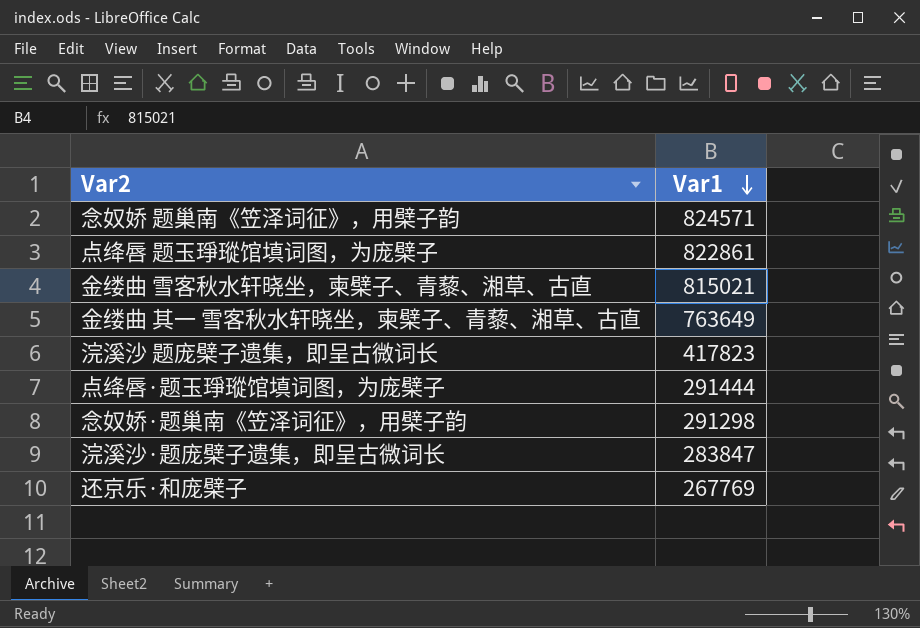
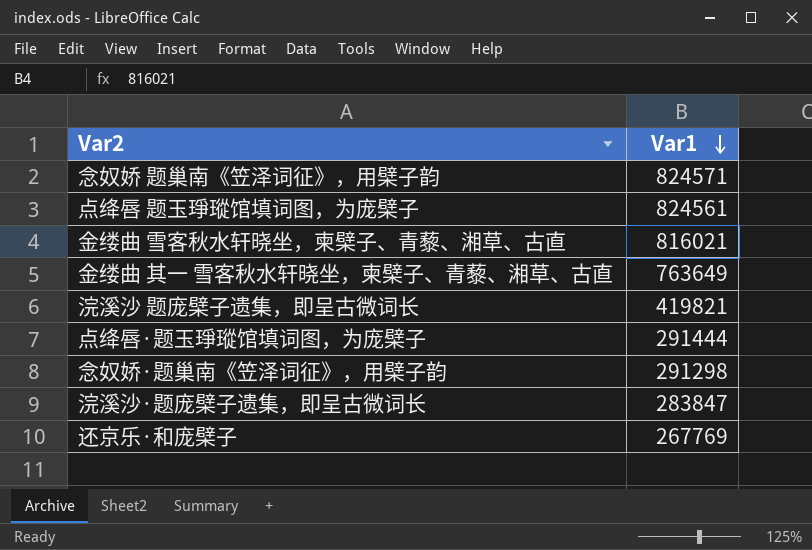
点绛唇 题玉琤瑽馆填词图，为庞檗子 | Var1: 822861 -> 824561
金缕曲 雪客秋水轩晓坐，柬檗子、青藜、湘草、古直 | Var1: 815021 -> 816021
浣溪沙 题庞檗子遗集，即呈古微词长 | Var1: 417823 -> 419821

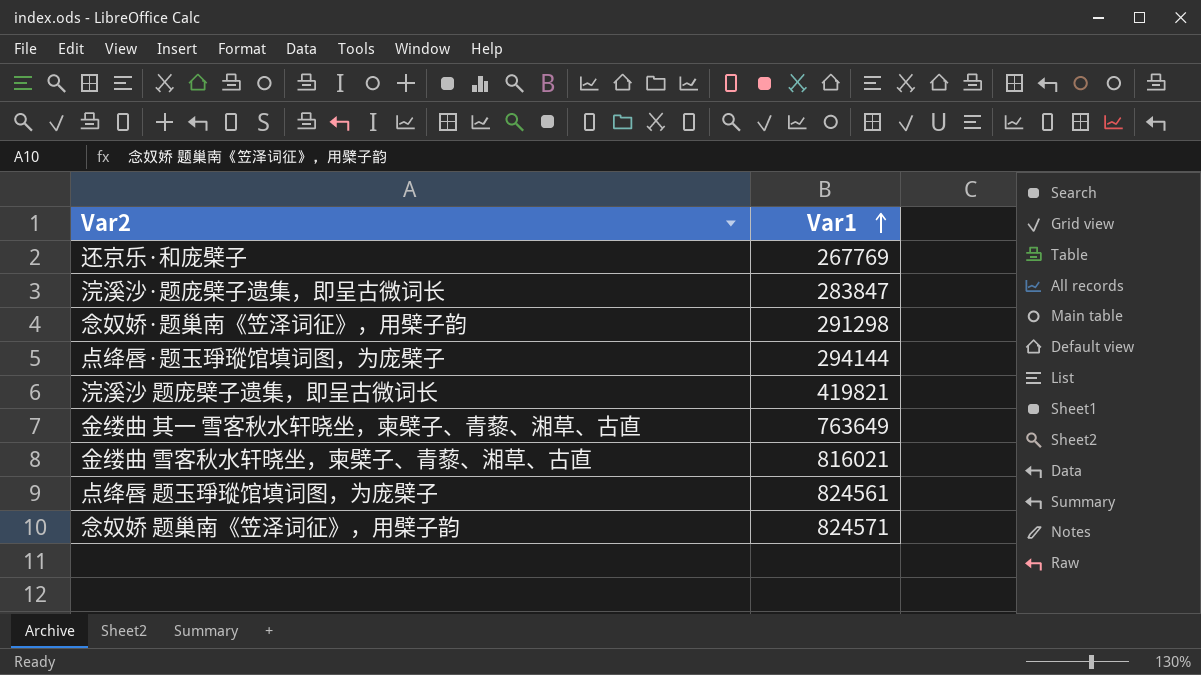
row order: Var1 descending -> Var1 ascending
点绛唇·题玉琤瑽馆填词图，为庞檗子 | Var1: 291444 -> 294144

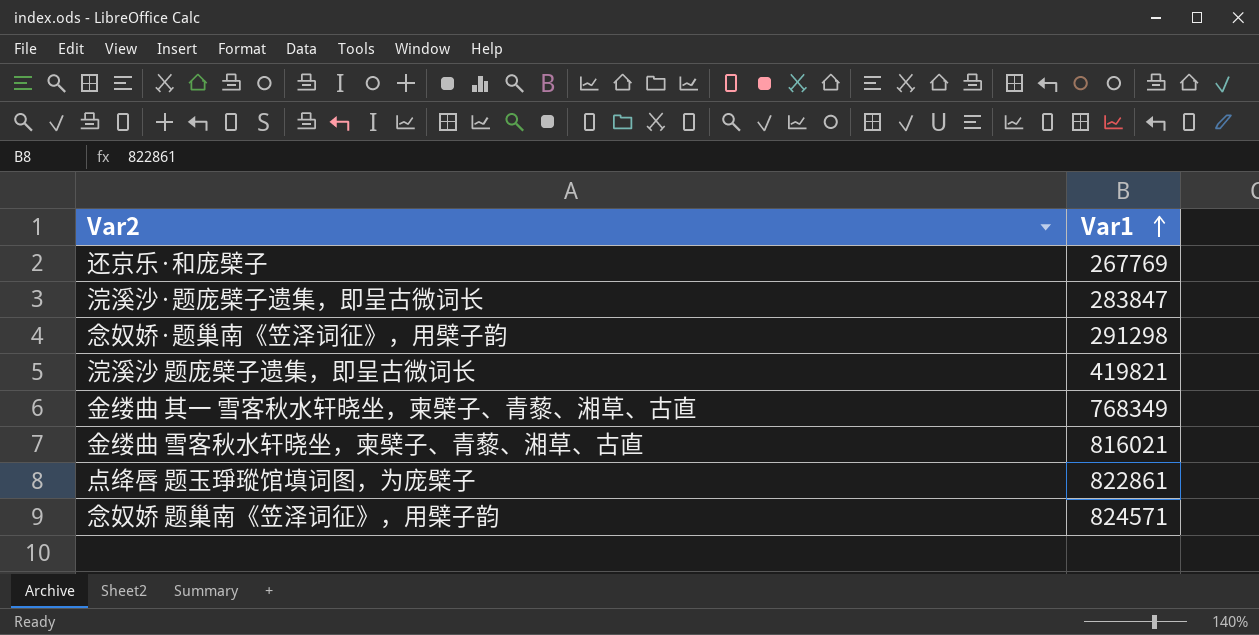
row 点绛唇·题玉琤瑽馆填词图，为庞檗子: 294144 -> none
金缕曲 其一 雪客秋水轩晓坐，柬檗子、青藜、湘草、古直 | Var1: 763649 -> 768349
点绛唇 题玉琤瑽馆填词图，为庞檗子 | Var1: 824561 -> 822861

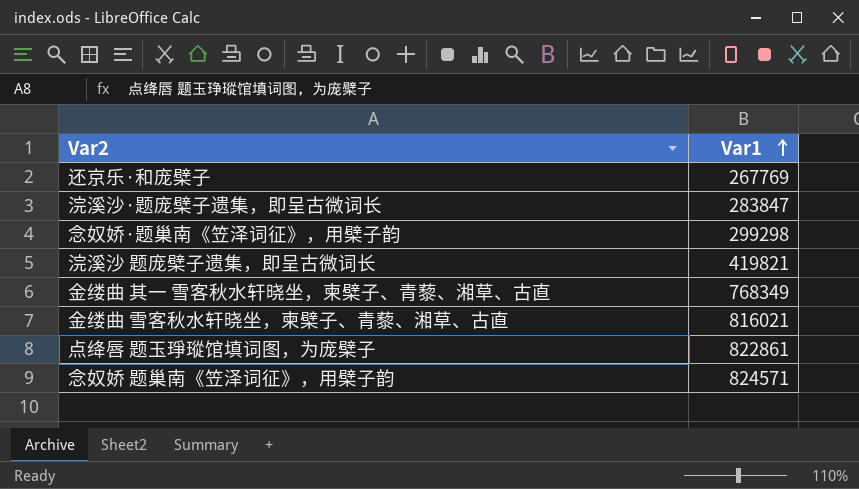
念奴娇·题巢南《笠泽词征》，用檗子韵 | Var1: 291298 -> 299298

